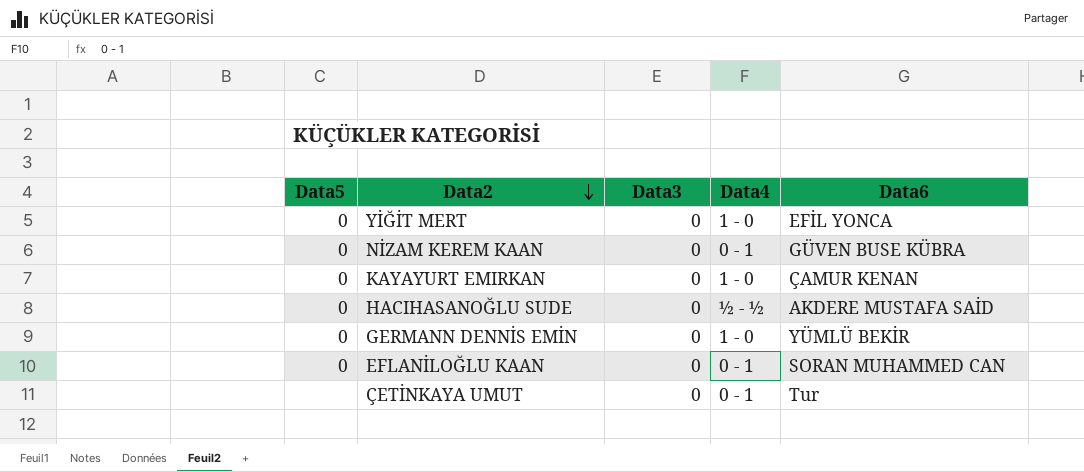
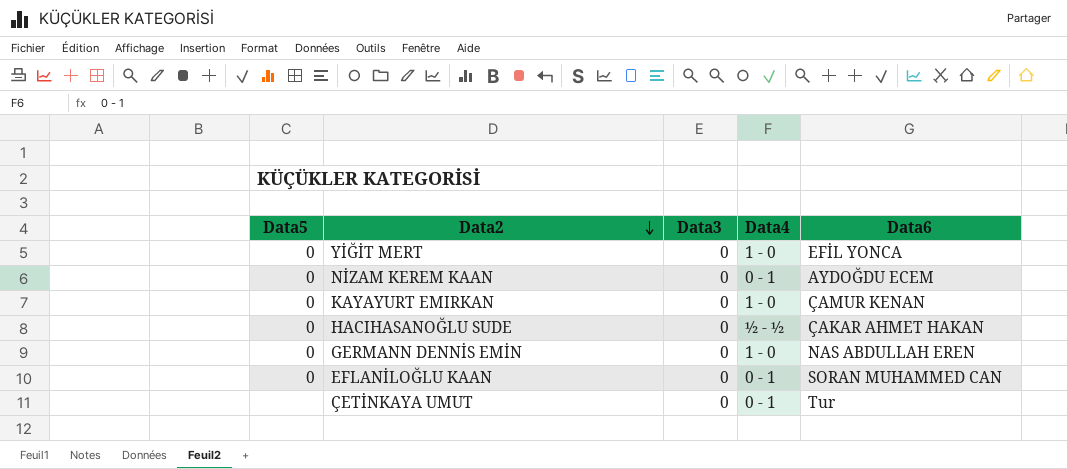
NİZAM KEREM KAAN | Data6: GÜVEN BUSE KÜBRA -> AYDOĞDU ECEM
HACIHASANOĞLU SUDE | Data6: AKDERE MUSTAFA SAİD -> ÇAKAR AHMET HAKAN
GERMANN DENNİS EMİN | Data6: YÜMLÜ BEKİR -> NAS ABDULLAH EREN

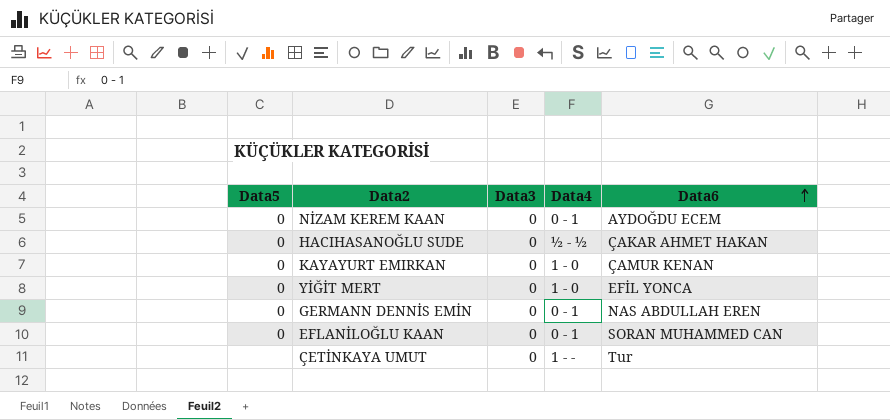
row order: Data2 descending -> Data6 ascending
GERMANN DENNİS EMİN | Data4: 1 - 0 -> 0 - 1
ÇETİNKAYA UMUT | Data4: 0 - 1 -> 1 - -

